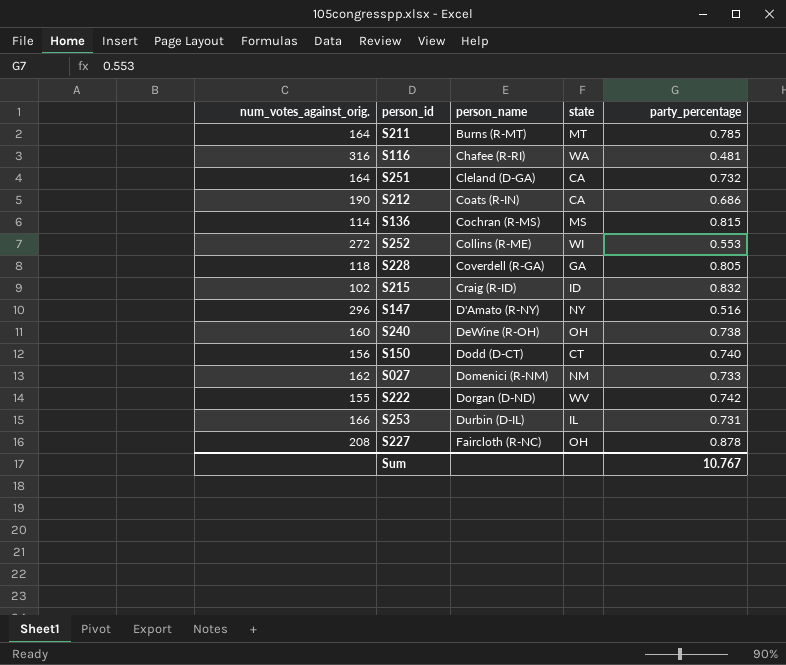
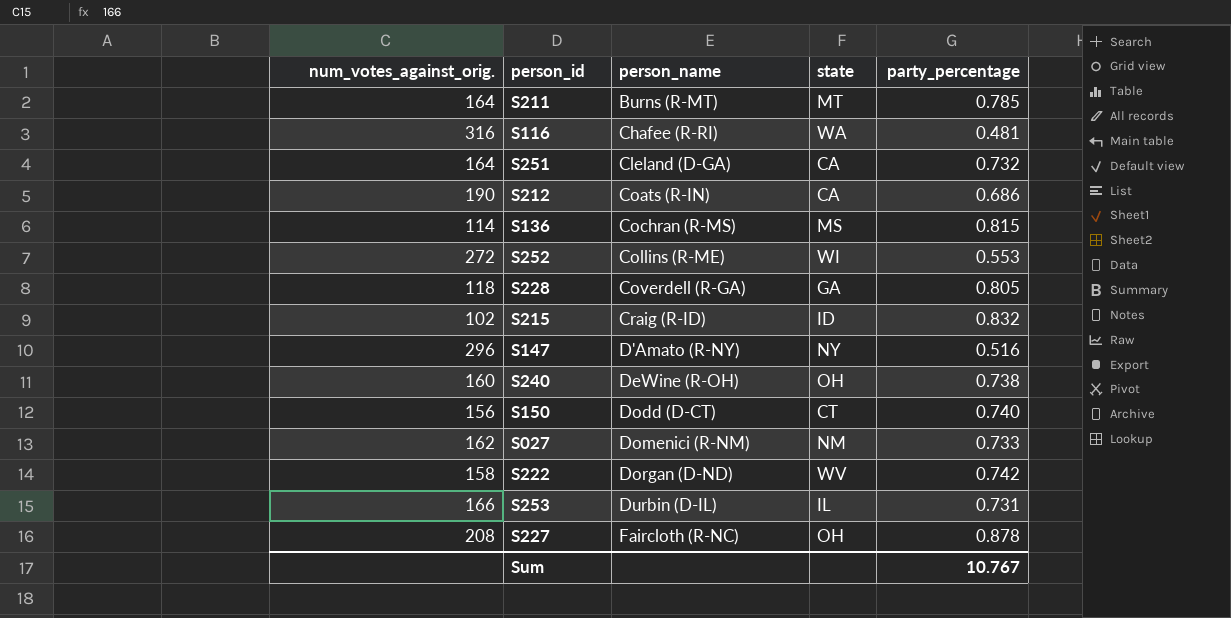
S222 | num_votes_against_orig.: 155 -> 158

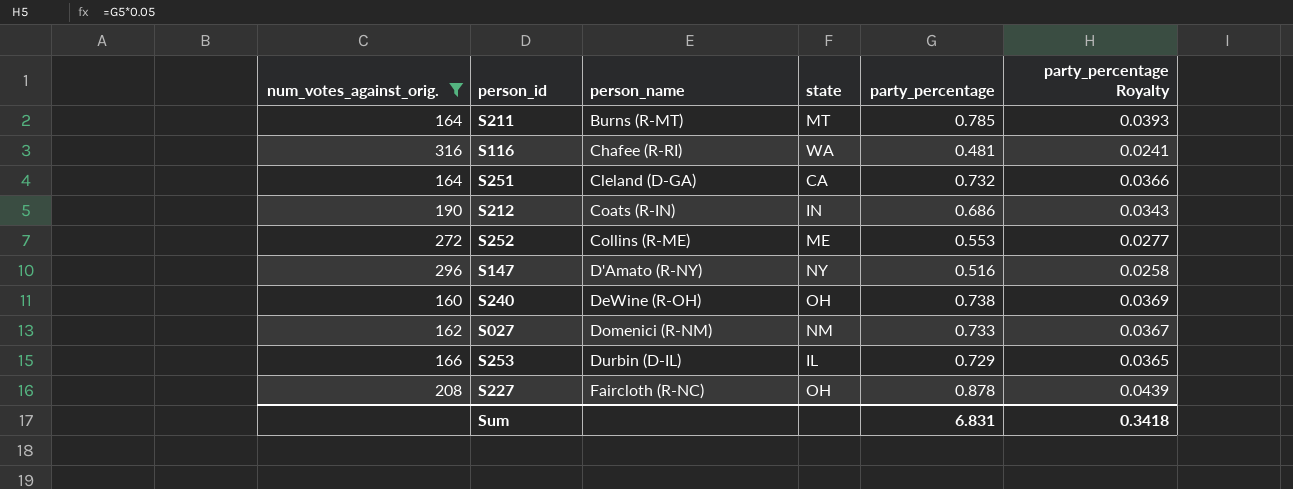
filter: none -> num_votes_against_orig. >= 160
column party_percentage Royalty | formula: none -> [party_percentage] * 0.05
S212 | state: CA -> IN
S252 | state: WI -> ME
S253 | party_percentage: 0.731 -> 0.729
Sum | party_percentage: 10.767 -> 6.831

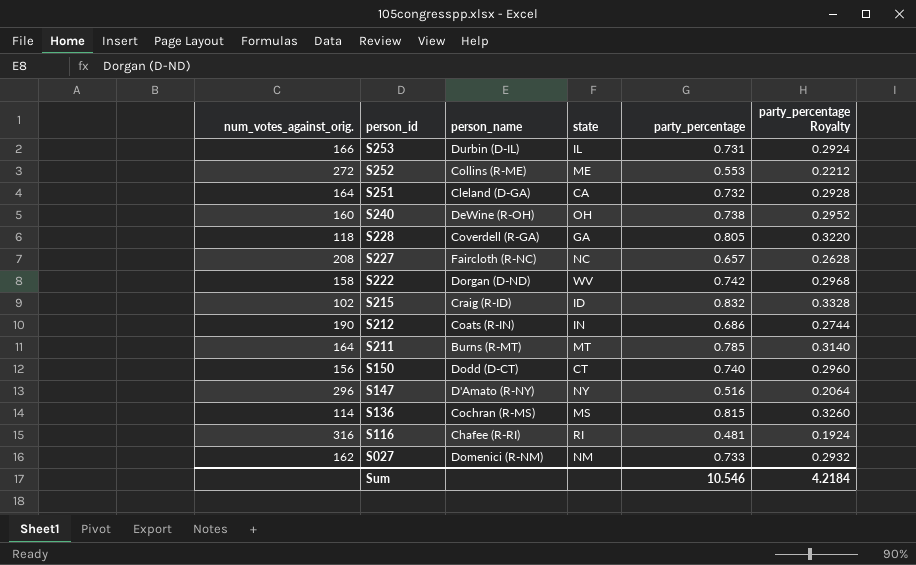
filter: num_votes_against_orig. >= 160 -> none
row order: person_name ascending -> person_id descending
column party_percentage Royalty | formula: [party_percentage] * 0.05 -> [party_percentage] * 0.4
S253 | party_percentage: 0.729 -> 0.731
S227 | state: OH -> NC
S227 | party_percentage: 0.878 -> 0.657
S116 | state: WA -> RI
Sum | party_percentage: 6.831 -> 10.546
Sum | party_percentage Royalty: 0.3418 -> 4.2184

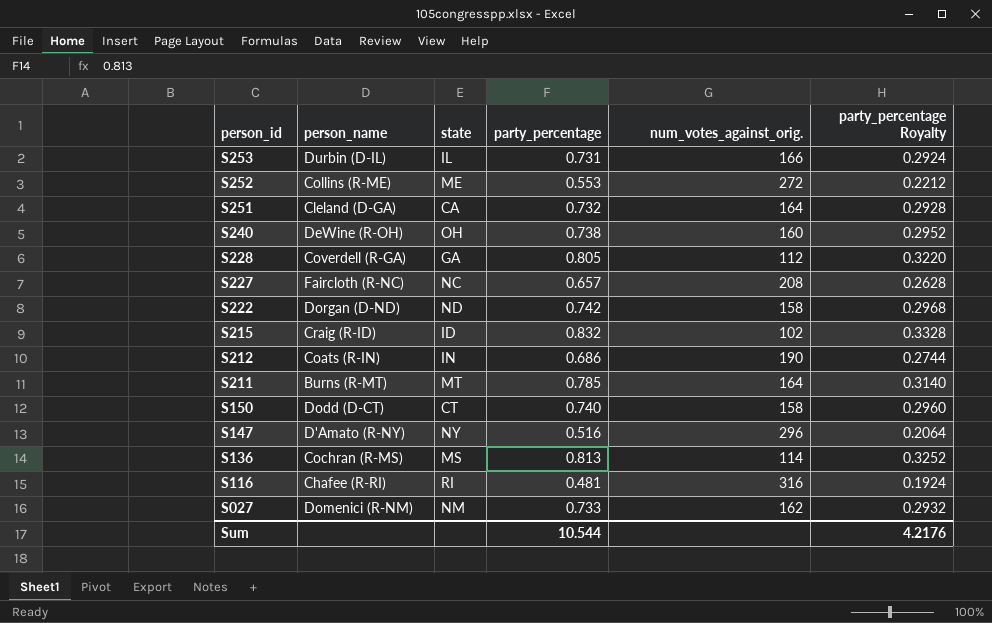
column num_votes_against_orig. | position: 1 -> 5
S228 | num_votes_against_orig.: 118 -> 112
S222 | state: WV -> ND
S150 | num_votes_against_orig.: 156 -> 158
S136 | party_percentage: 0.815 -> 0.813
S136 | party_percentage Royalty: 0.3260 -> 0.3252
Sum | party_percentage: 10.546 -> 10.544
Sum | party_percentage Royalty: 4.2184 -> 4.2176

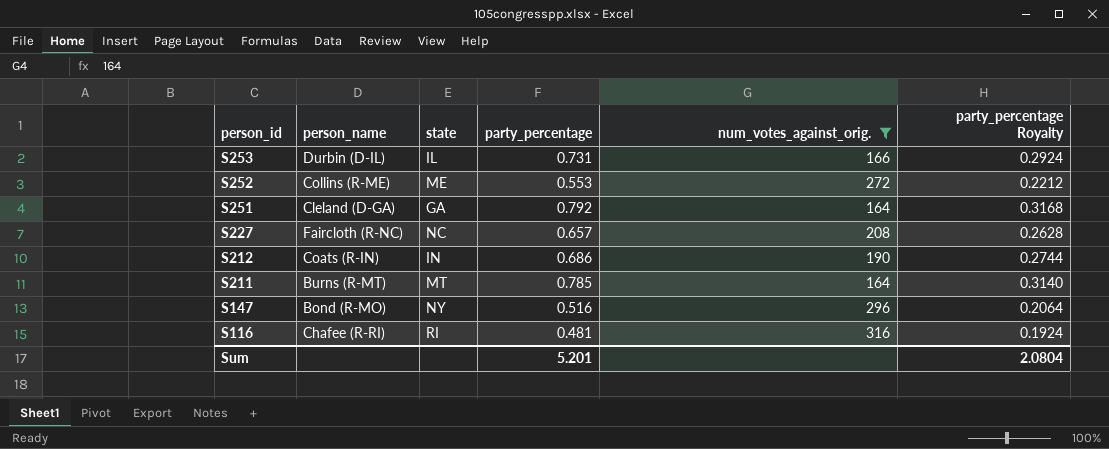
filter: none -> num_votes_against_orig. >= 164
S251 | state: CA -> GA
S251 | party_percentage: 0.732 -> 0.792
S251 | party_percentage Royalty: 0.2928 -> 0.3168
S147 | person_name: D'Amato (R-NY) -> Bond (R-MO)
Sum | party_percentage: 10.544 -> 5.201
Sum | party_percentage Royalty: 4.2176 -> 2.0804

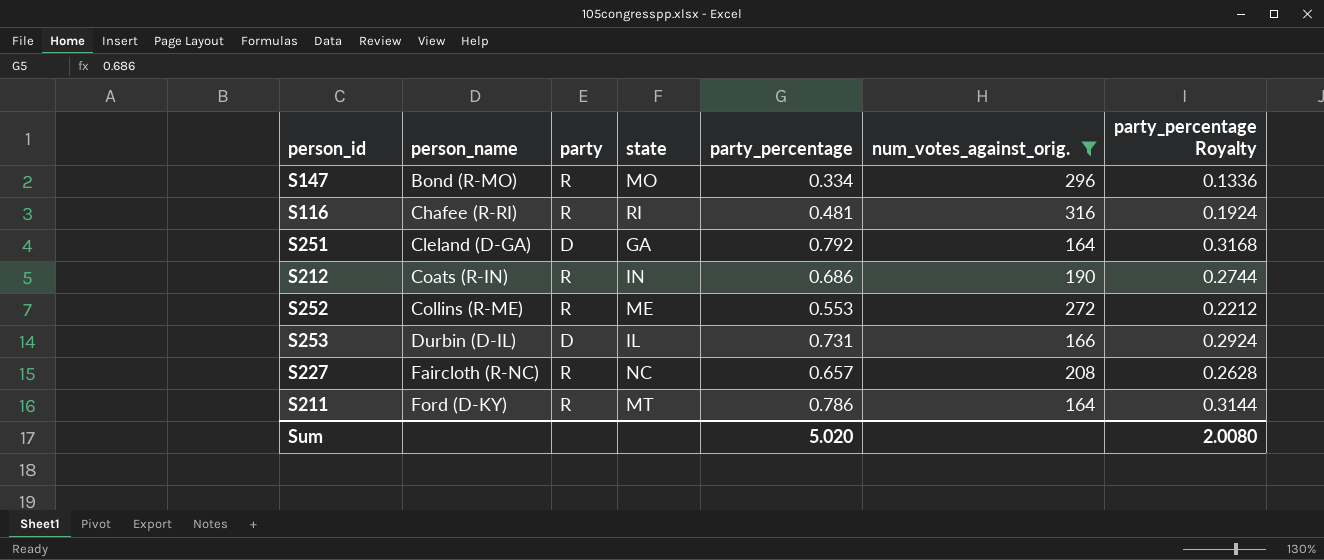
row order: person_id descending -> person_name ascending
column party | position: none -> 3
S147 | state: NY -> MO
S147 | party_percentage: 0.516 -> 0.334
S147 | party_percentage Royalty: 0.2064 -> 0.1336
S211 | person_name: Burns (R-MT) -> Ford (D-KY)
S211 | party_percentage: 0.785 -> 0.786
S211 | party_percentage Royalty: 0.3140 -> 0.3144
Sum | party_percentage: 5.201 -> 5.020
Sum | party_percentage Royalty: 2.0804 -> 2.0080

